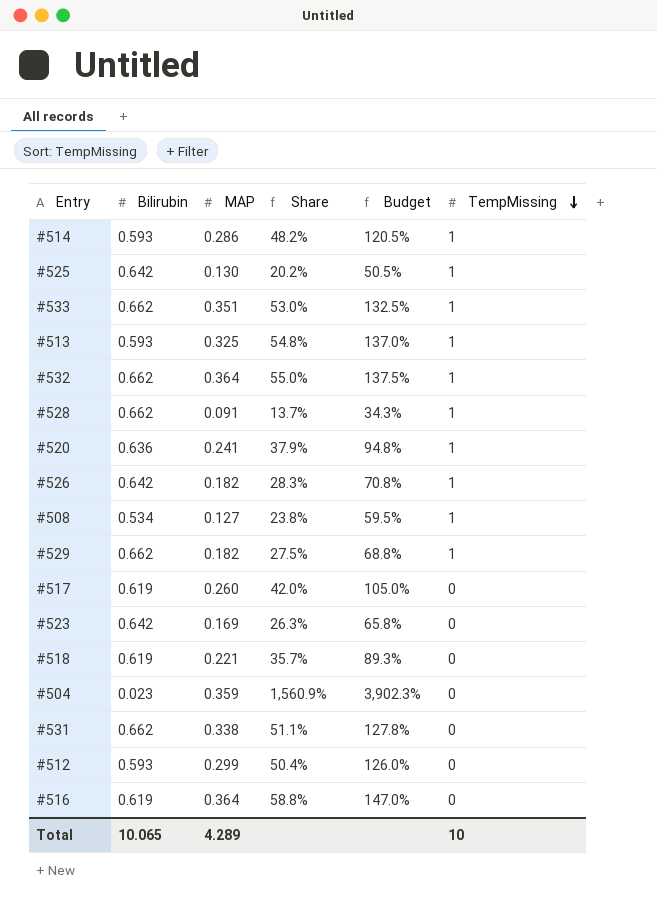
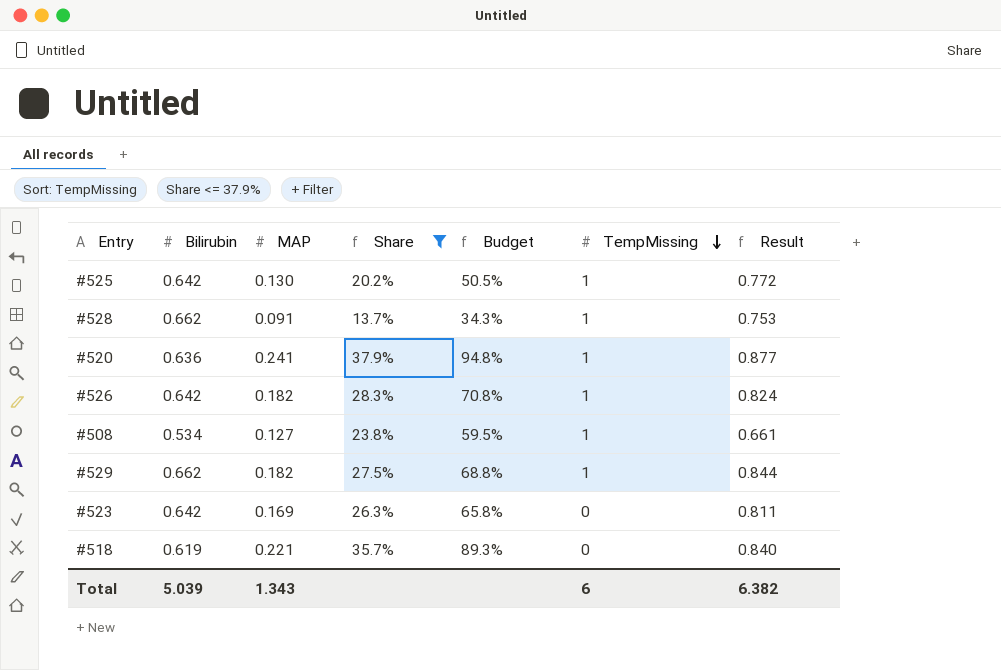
filter: none -> Share <= 37.9%
column Result | formula: none -> [Bilirubin] + [MAP]
Total | Bilirubin: 10.065 -> 5.039
Total | MAP: 4.289 -> 1.343
Total | TempMissing: 10 -> 6

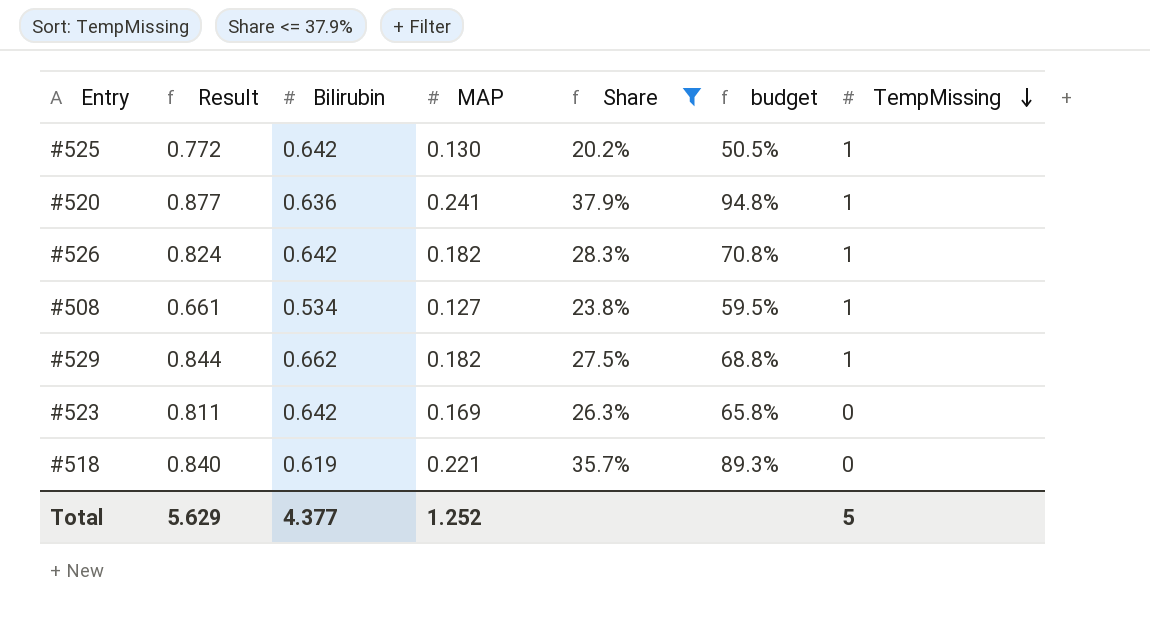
column Result | position: 7 -> 2
column name: Budget -> budget
row #528: 0.662 | 0.091 | 13.7% | 34.3% | 1 | 0.753 -> none
Total | Result: 6.382 -> 5.629
Total | Bilirubin: 5.039 -> 4.377
Total | MAP: 1.343 -> 1.252
Total | TempMissing: 6 -> 5

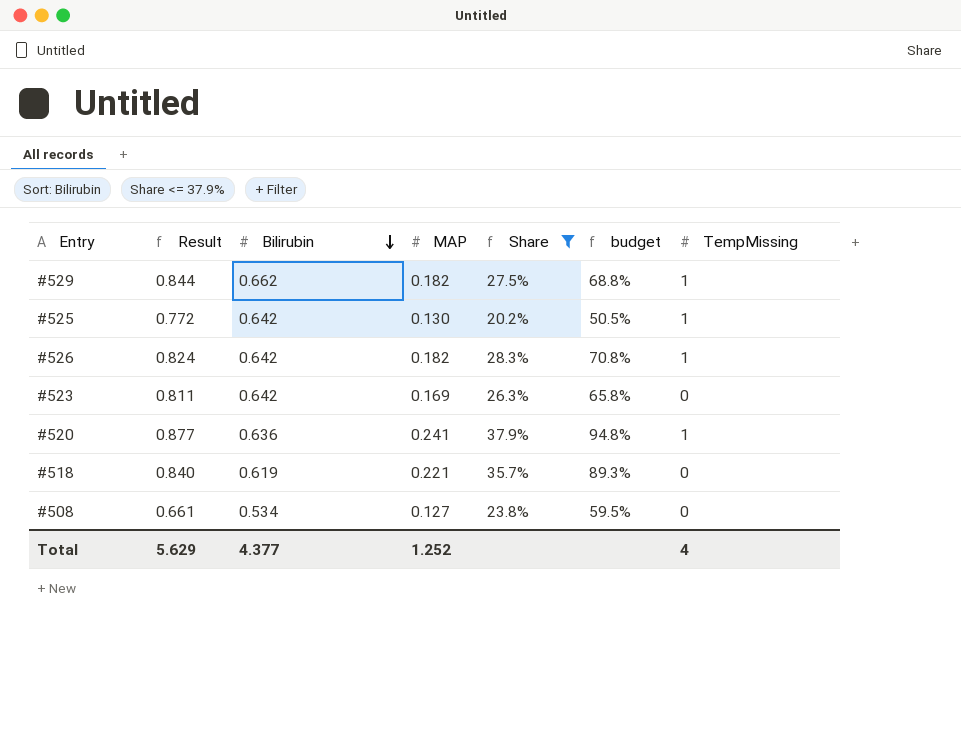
row order: TempMissing descending -> Bilirubin descending
#508 | TempMissing: 1 -> 0
Total | TempMissing: 5 -> 4

